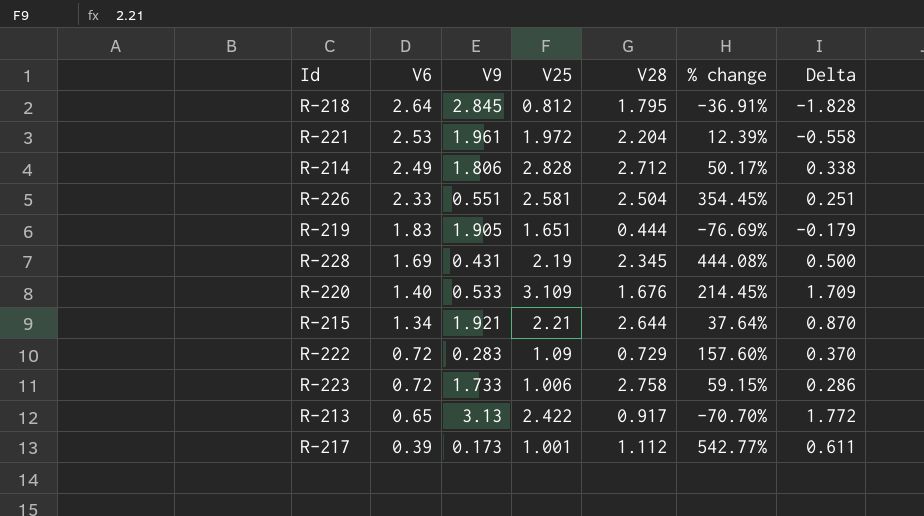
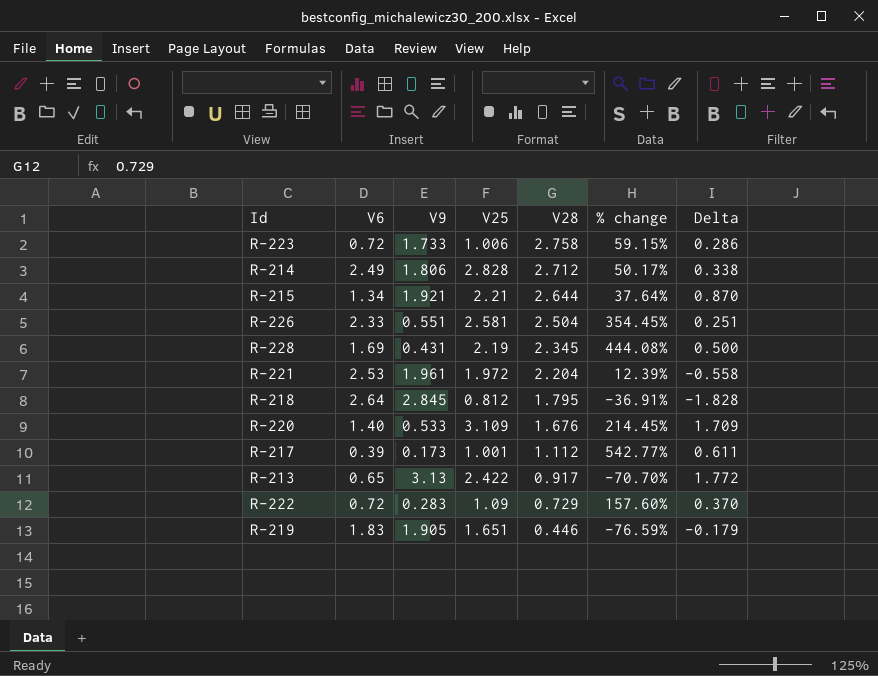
row order: V6 descending -> V28 descending
R-219 | V28: 0.444 -> 0.446
R-219 | % change: -76.69% -> -76.59%

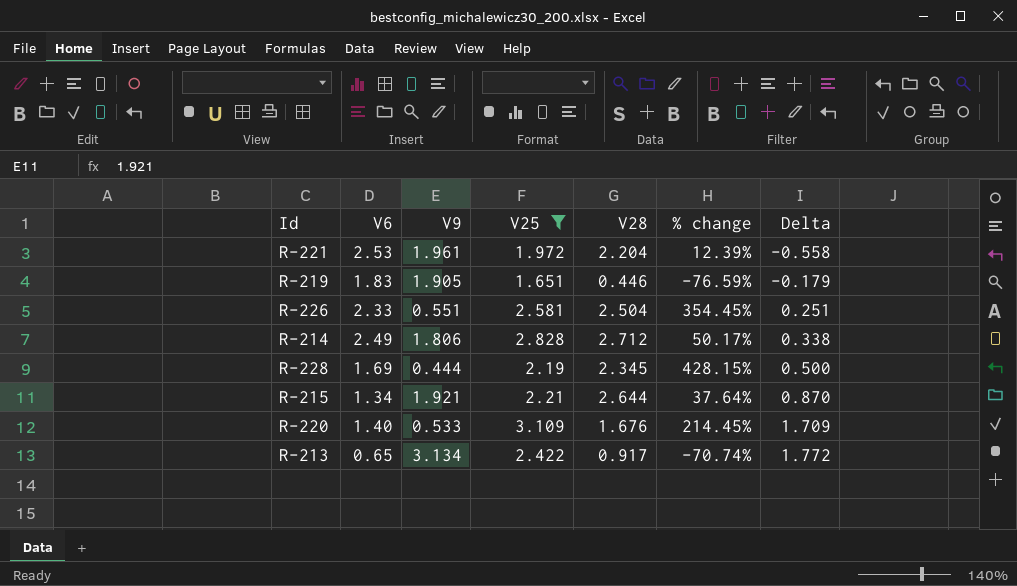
filter: none -> V25 >= 1.651
row order: V28 descending -> Delta ascending
R-228 | V9: 0.431 -> 0.444
R-228 | % change: 444.08% -> 428.15%
R-213 | V9: 3.13 -> 3.134
R-213 | % change: -70.70% -> -70.74%

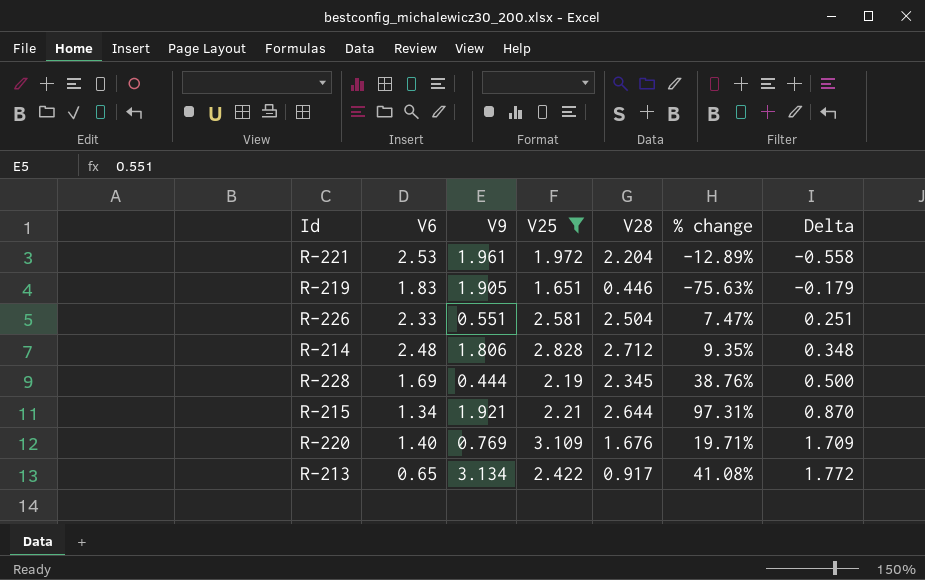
column % change | formula: ([V28] - [V9]) / [V9] -> ([V28] - [V6]) / [V6]
R-214 | V6: 2.49 -> 2.48
R-214 | Delta: 0.338 -> 0.348
R-220 | V9: 0.533 -> 0.769

